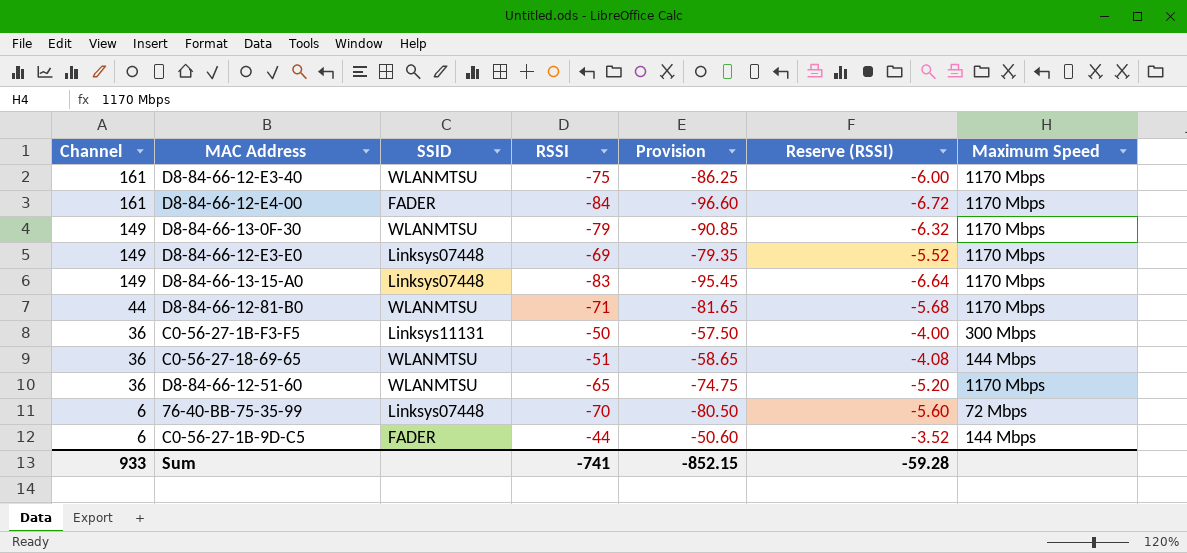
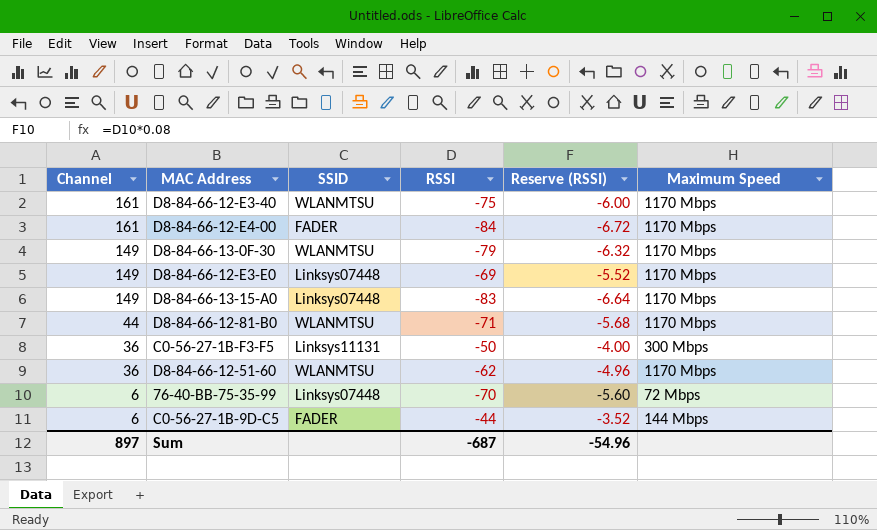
column Provision | formula: [RSSI] * 1.15 -> none
row C0-56-27-18-69-65: 36 | WLANMTSU | -51 | -58.65 | -4.08 | 144 Mbps -> none
D8-84-66-12-51-60 | RSSI: -65 -> -62
D8-84-66-12-51-60 | Reserve (RSSI): -5.20 -> -4.96
Sum | Channel: 933 -> 897
Sum | RSSI: -741 -> -687
Sum | Reserve (RSSI): -59.28 -> -54.96

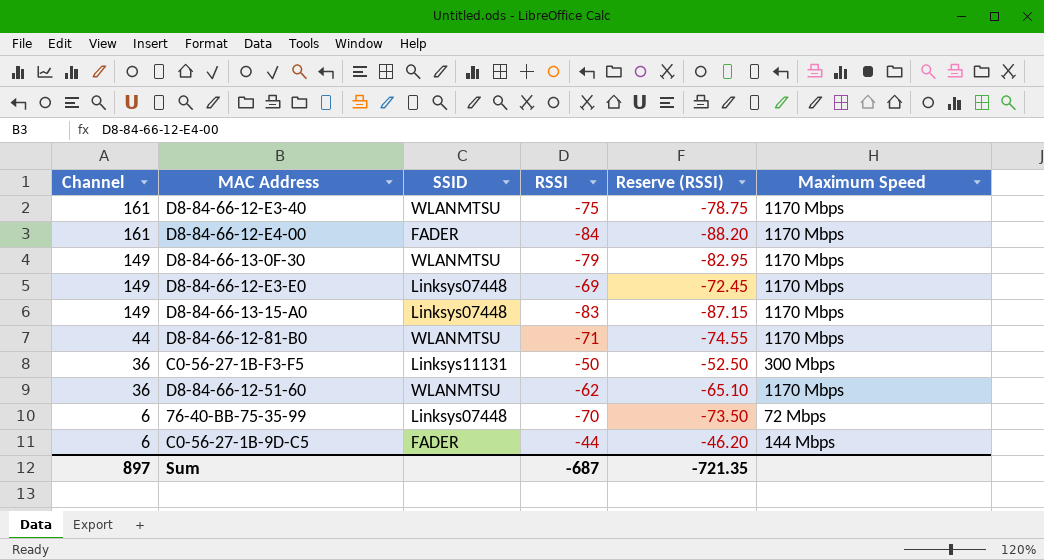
column Reserve (RSSI) | formula: [RSSI] * 0.08 -> [RSSI] * 1.05
Sum | Reserve (RSSI): -54.96 -> -721.35

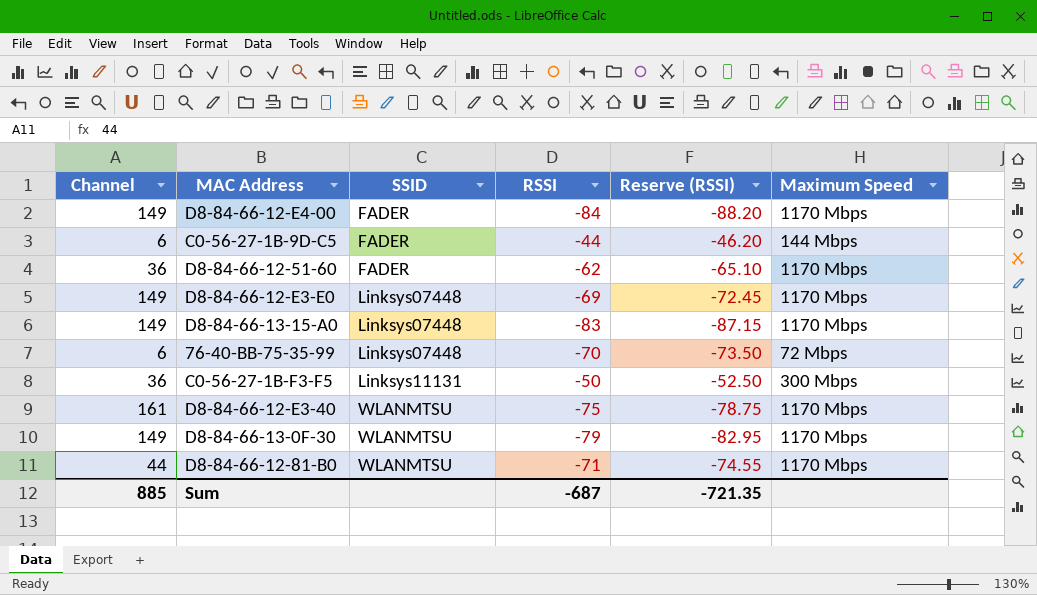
row order: Channel descending -> SSID ascending
D8-84-66-12-E4-00 | Channel: 161 -> 149
D8-84-66-12-51-60 | SSID: WLANMTSU -> FADER
Sum | Channel: 897 -> 885

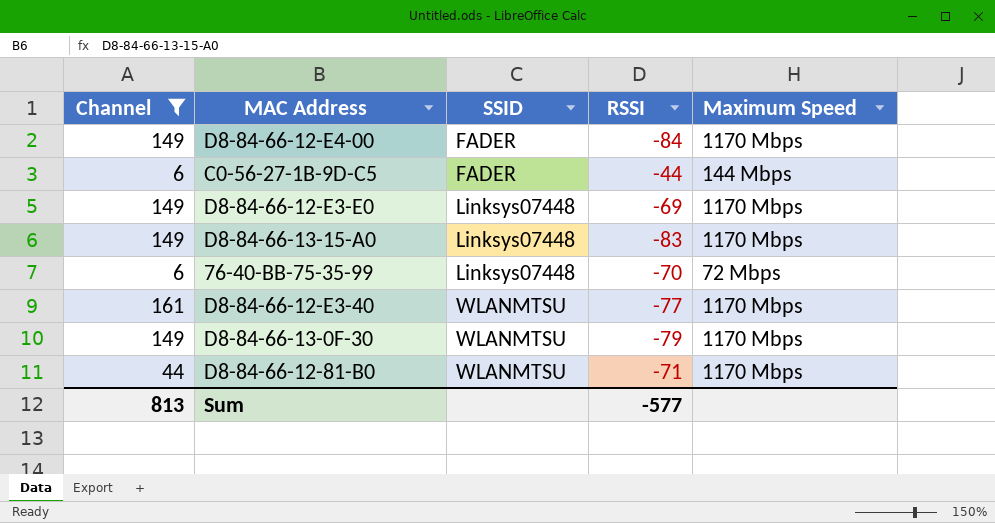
filter: none -> Channel != 36
column Reserve (RSSI) | formula: [RSSI] * 1.05 -> none
D8-84-66-12-E3-40 | RSSI: -75 -> -77
Sum | Channel: 885 -> 813
Sum | RSSI: -687 -> -577

